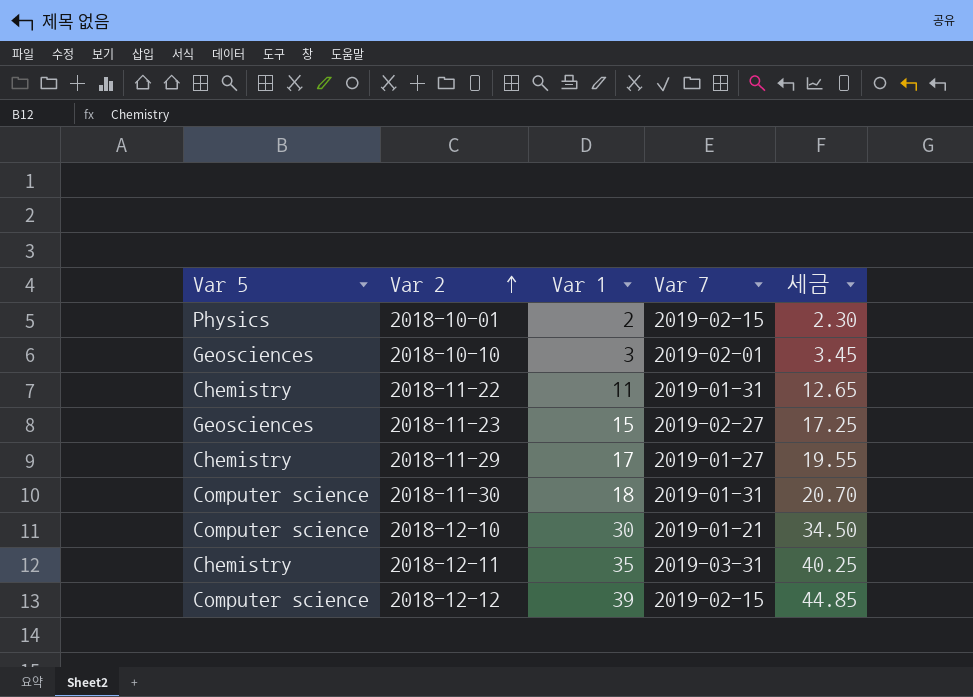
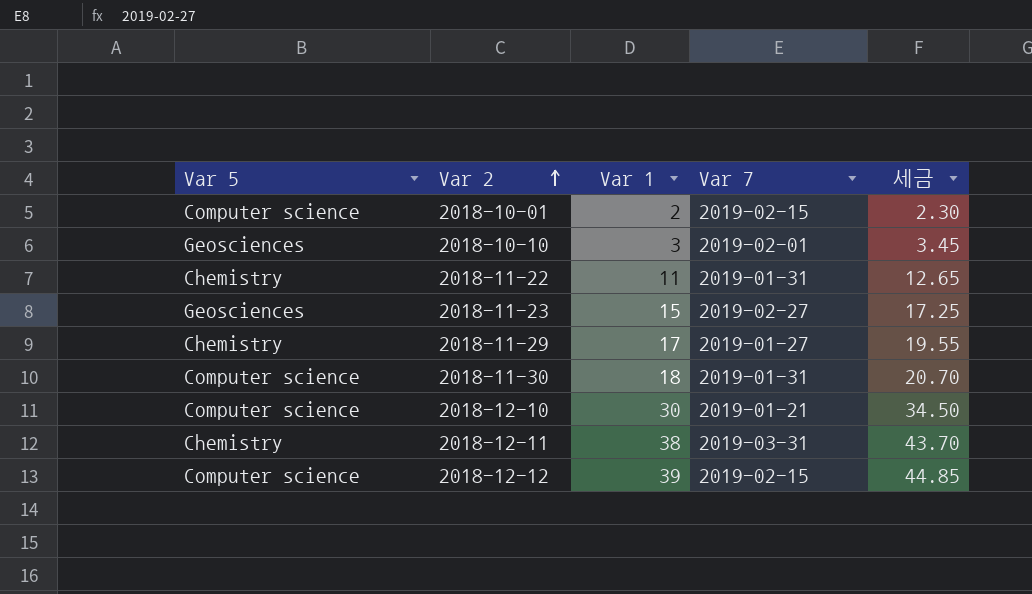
2018-10-01 | Var 5: Physics -> Computer science
2018-12-11 | Var 1: 35 -> 38
2018-12-11 | 세금: 40.25 -> 43.70

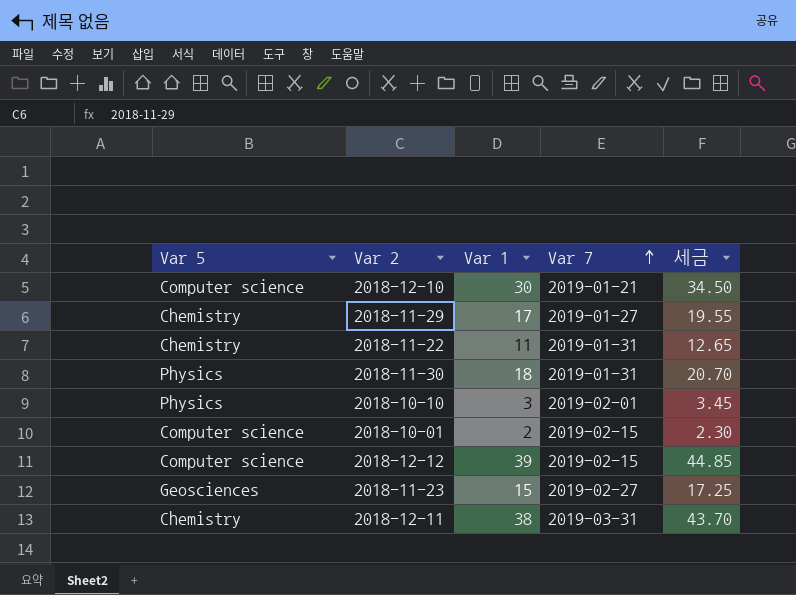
row order: Var 2 ascending -> Var 7 ascending
2018-11-30 | Var 5: Computer science -> Physics
2018-10-10 | Var 5: Geosciences -> Physics

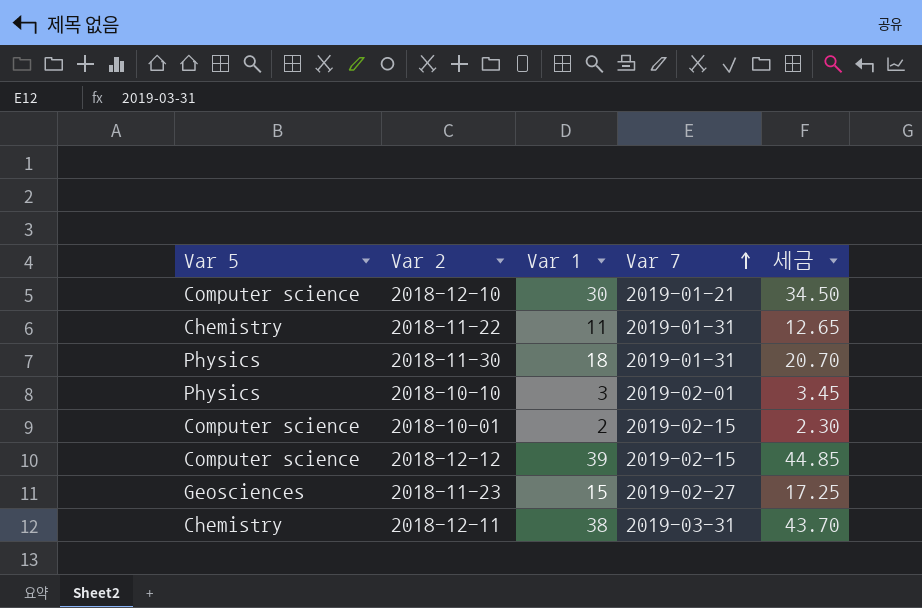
row 2018-11-29: Chemistry | 17 | 2019-01-27 | 19.55 -> none

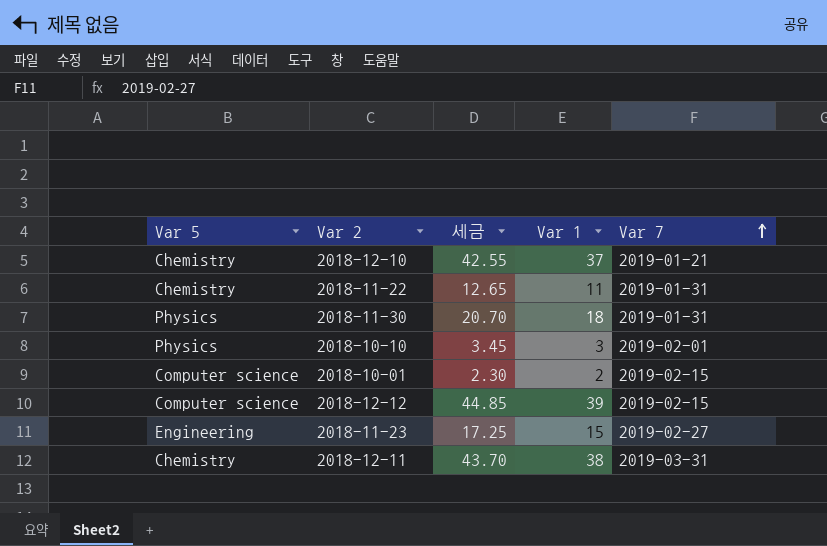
column 세금 | position: 5 -> 3
2018-12-10 | Var 5: Computer science -> Chemistry
2018-12-10 | 세금: 34.50 -> 42.55
2018-12-10 | Var 1: 30 -> 37
2018-11-23 | Var 5: Geosciences -> Engineering

